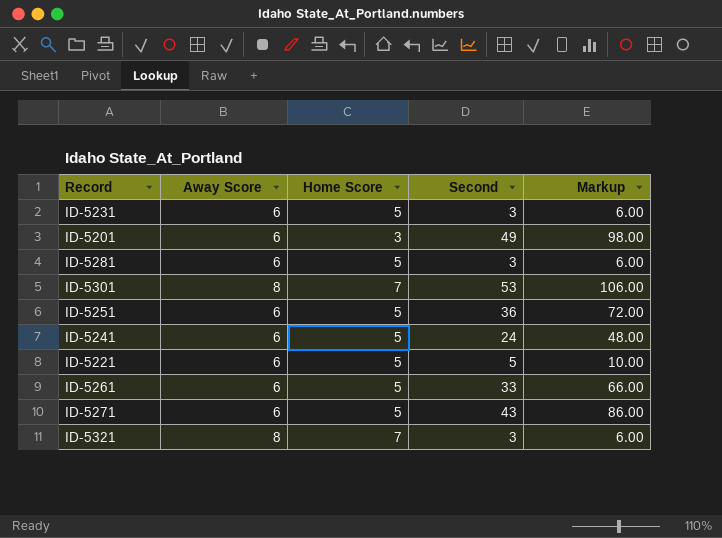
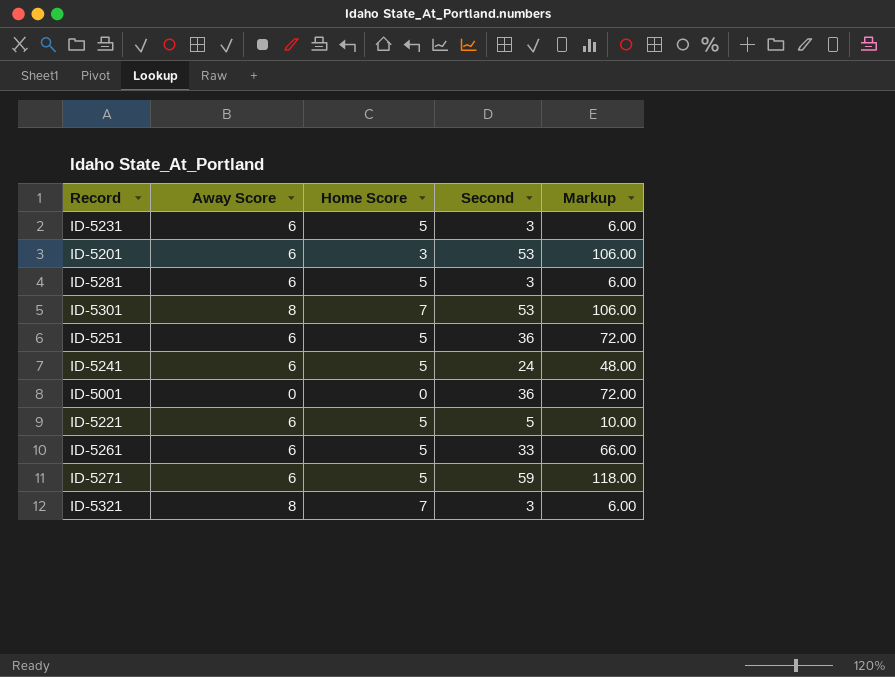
ID-5201 | Second: 49 -> 53
ID-5201 | Markup: 98.00 -> 106.00
row ID-5001: none -> 0 | 0 | 36 | 72.00
ID-5271 | Second: 43 -> 59
ID-5271 | Markup: 86.00 -> 118.00

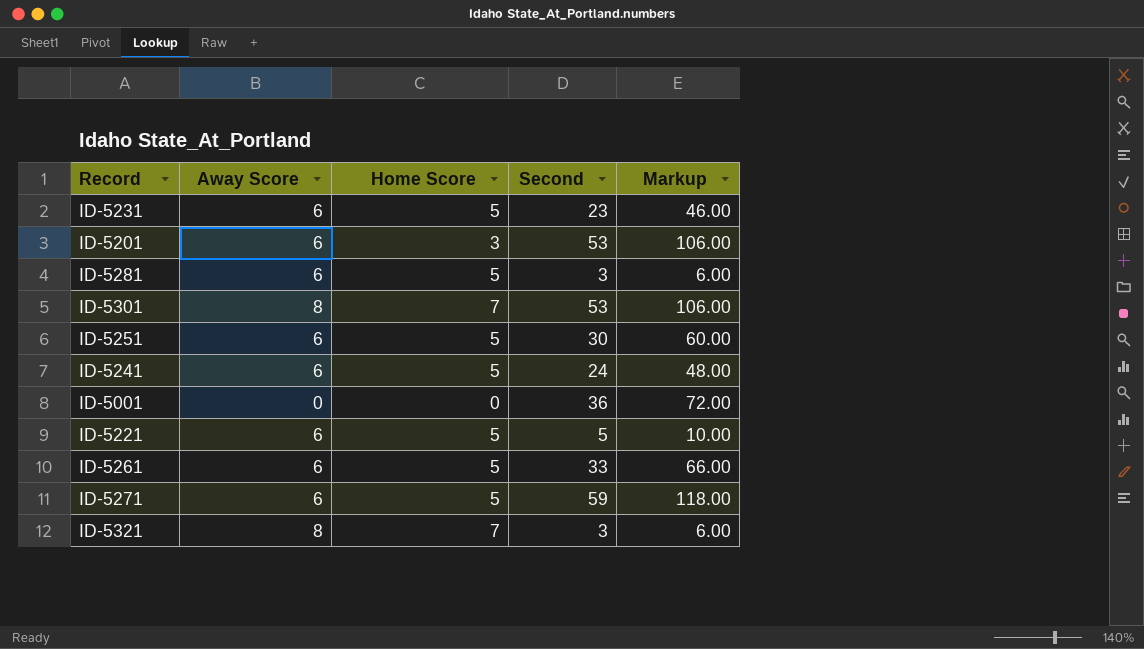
ID-5231 | Second: 3 -> 23
ID-5231 | Markup: 6.00 -> 46.00
ID-5251 | Second: 36 -> 30
ID-5251 | Markup: 72.00 -> 60.00

